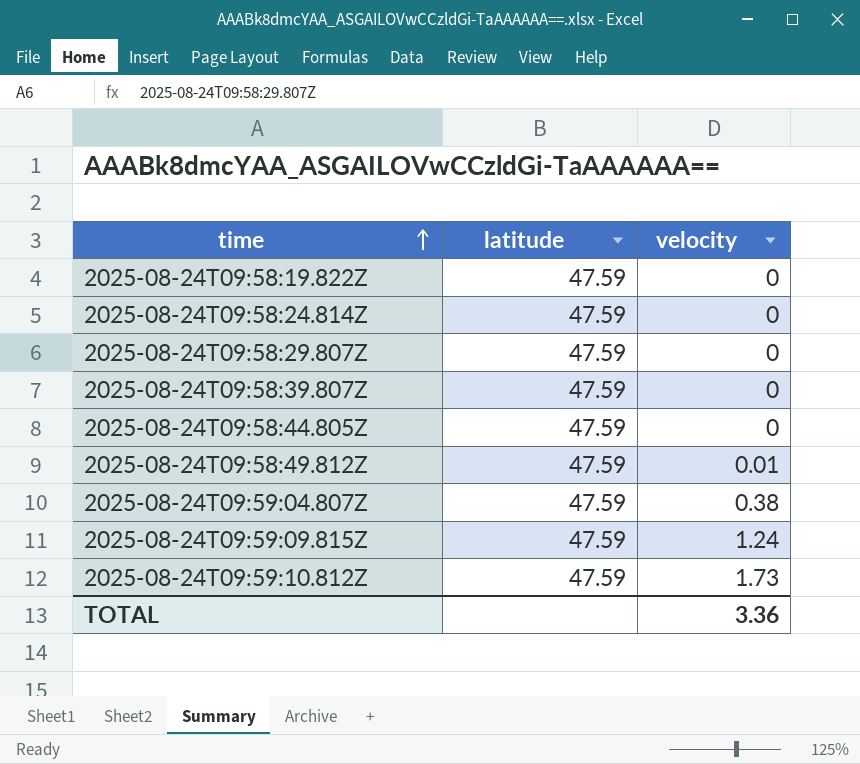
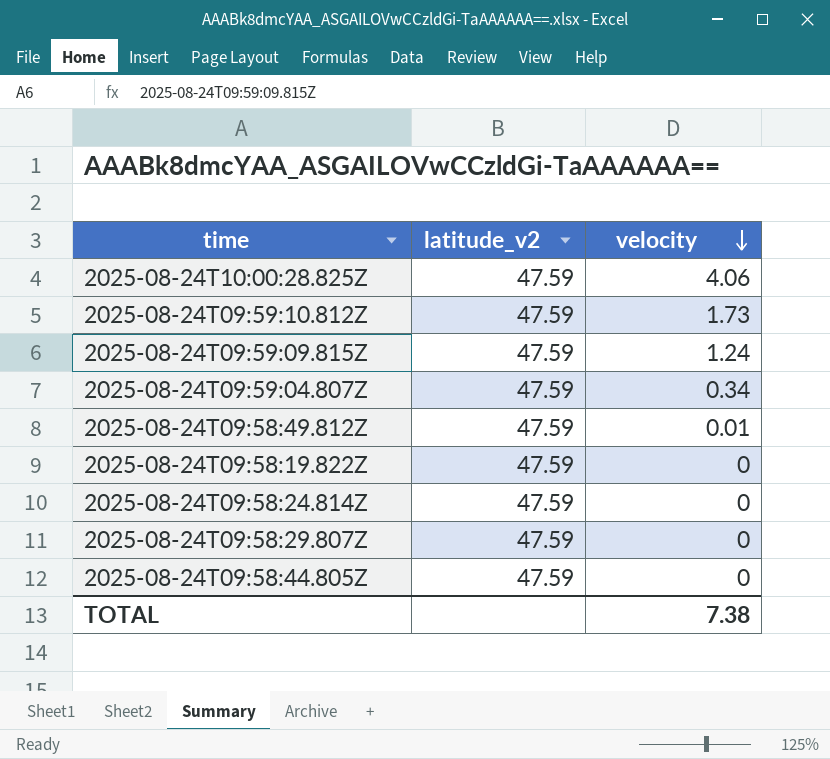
row order: time ascending -> velocity descending
column name: latitude -> latitude_v2
row 2025-08-24T09:58:39.807Z: 47.59 | 0 -> none
row 2025-08-24T10:00:28.825Z: none -> 47.59 | 4.06
2025-08-24T09:59:04.807Z | velocity: 0.38 -> 0.34
TOTAL | velocity: 3.36 -> 7.38

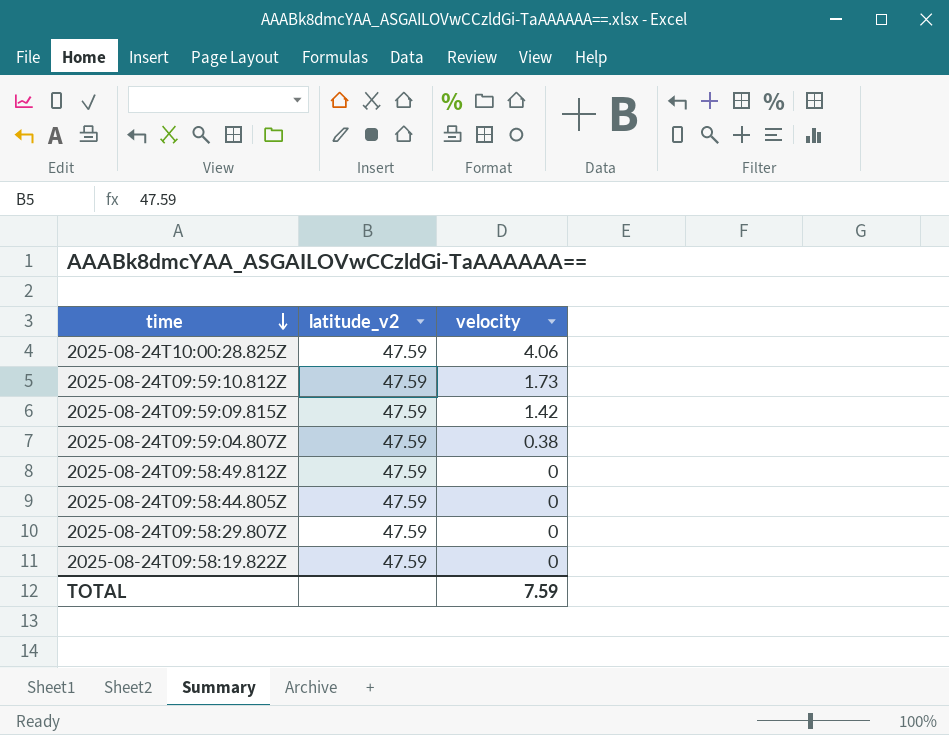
row order: velocity descending -> time descending
row 2025-08-24T09:58:24.814Z: 47.59 | 0 -> none
2025-08-24T09:59:09.815Z | velocity: 1.24 -> 1.42
2025-08-24T09:59:04.807Z | velocity: 0.34 -> 0.38
2025-08-24T09:58:49.812Z | velocity: 0.01 -> 0
TOTAL | velocity: 7.38 -> 7.59

